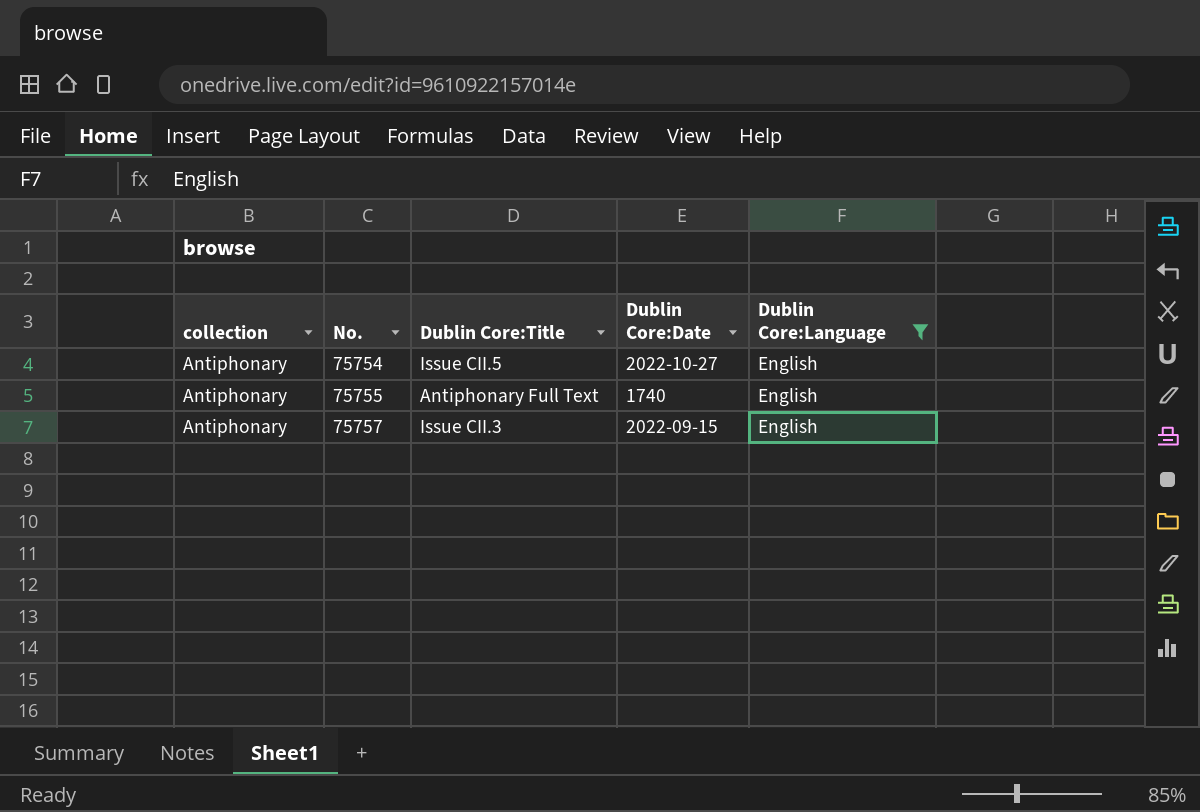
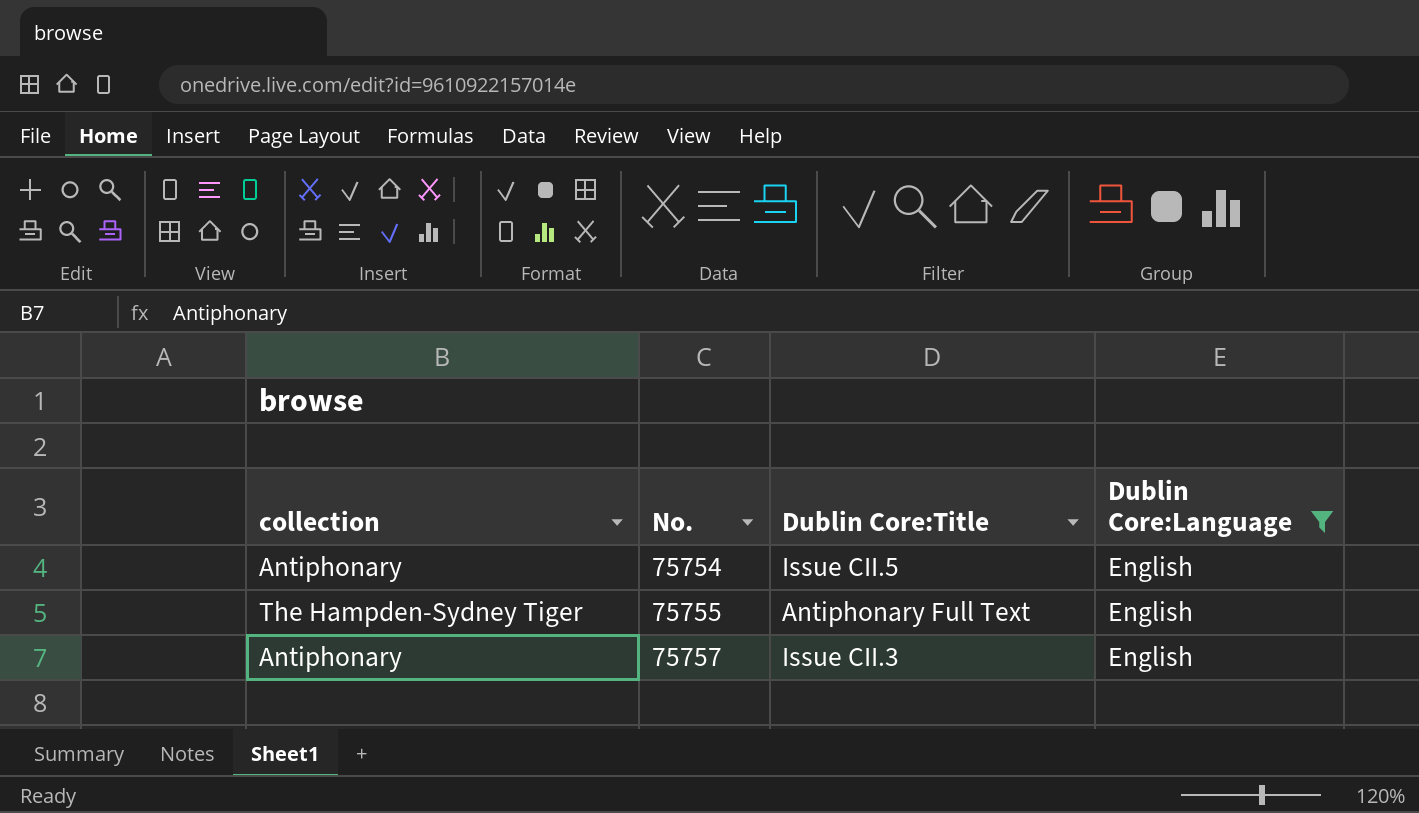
column Dublin Core:Date | position: 4 -> none
75755 | collection: Antiphonary -> The Hampden-Sydney Tiger

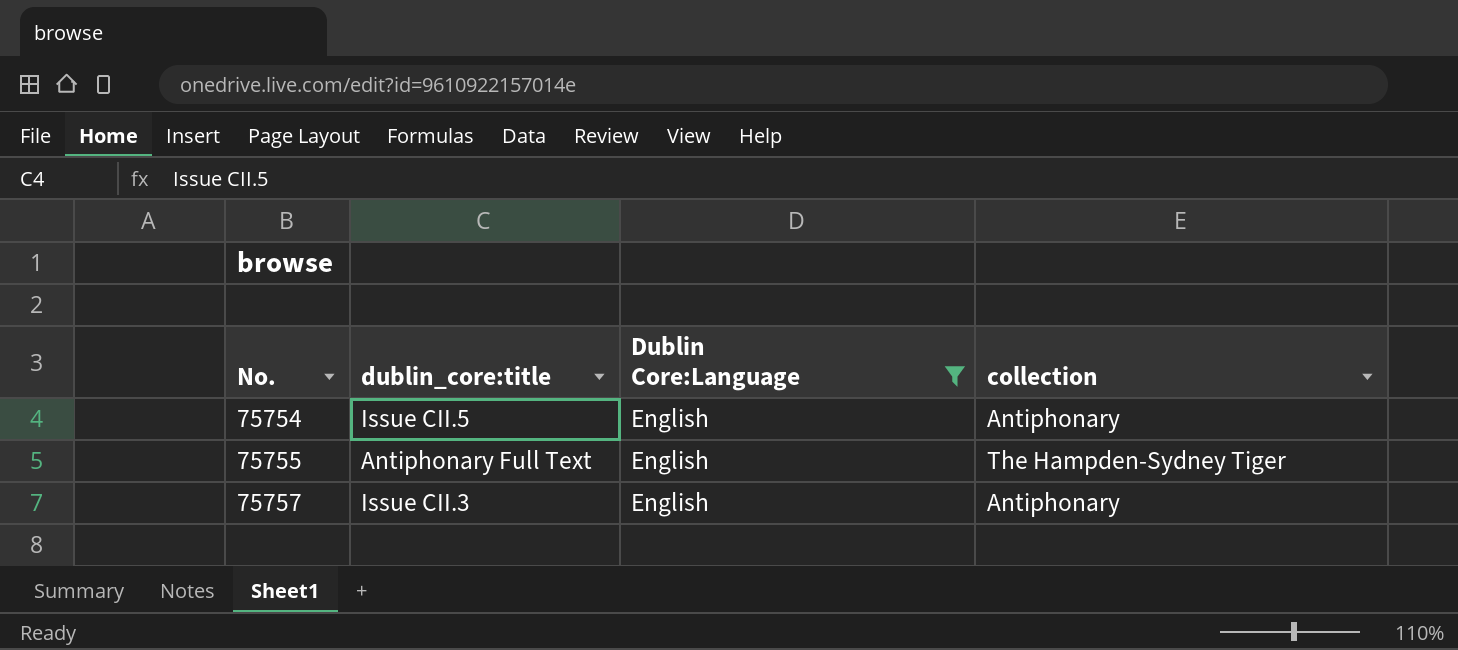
column name: Dublin Core:Title -> dublin_core:title
column collection | position: 1 -> 4

